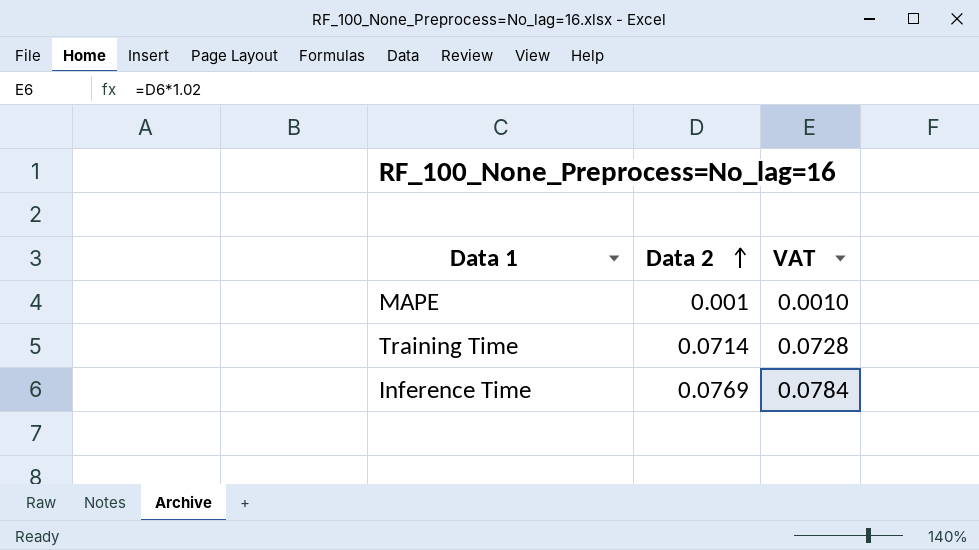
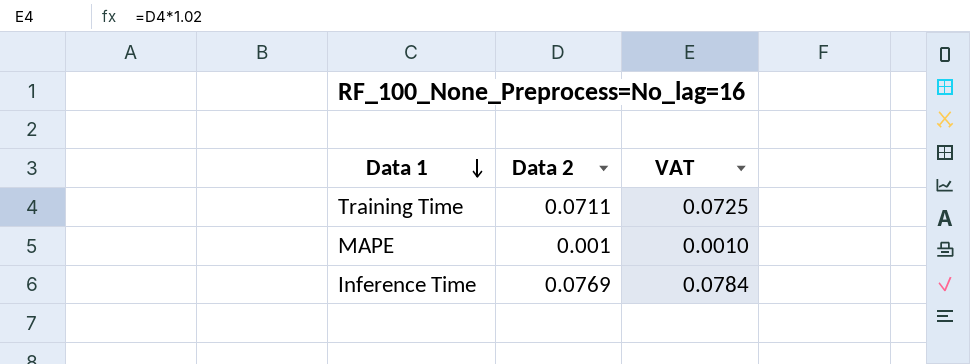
row order: Data 2 ascending -> Data 1 descending
Training Time | Data 2: 0.0714 -> 0.0711
Training Time | VAT: 0.0728 -> 0.0725

